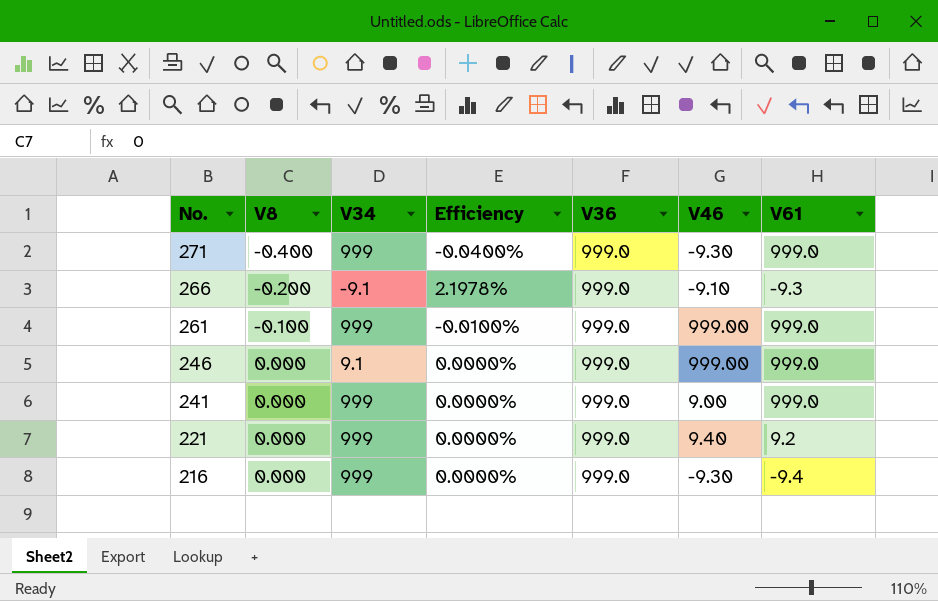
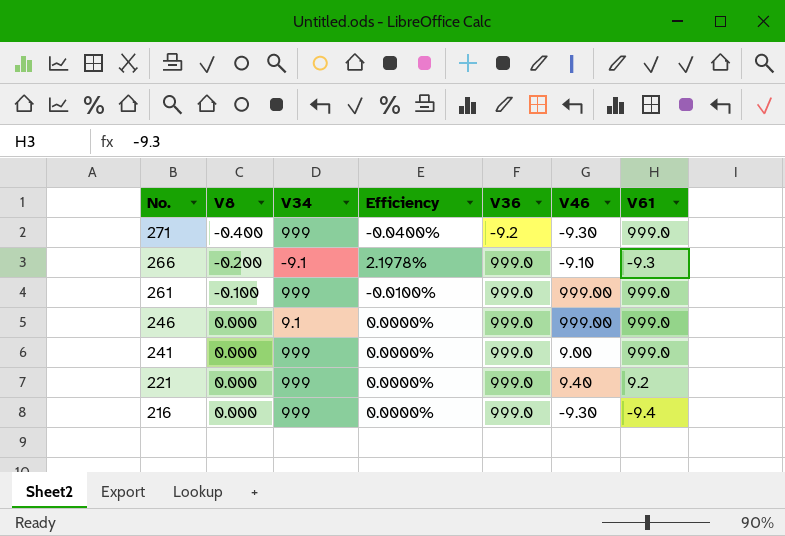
271 | V36: 999.0 -> -9.2

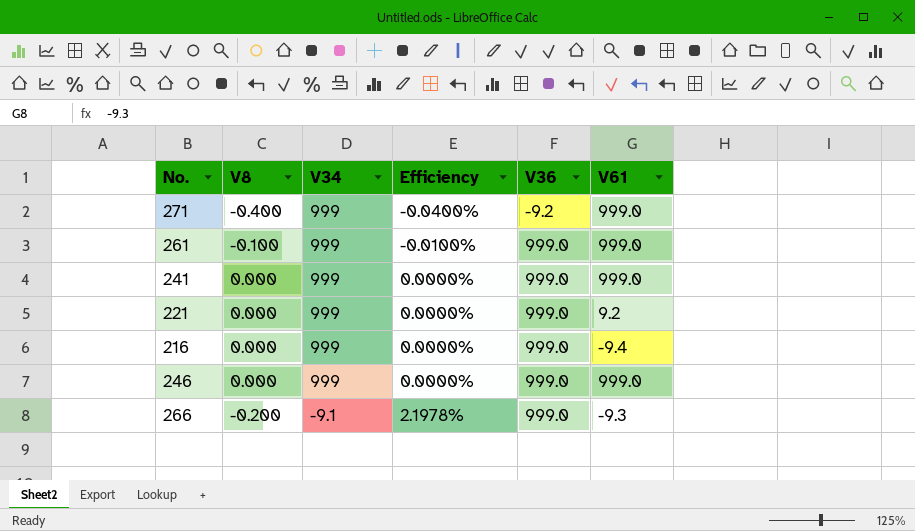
row order: No. descending -> V34 descending
column V46 | position: 6 -> none
246 | V34: 9.1 -> 999

